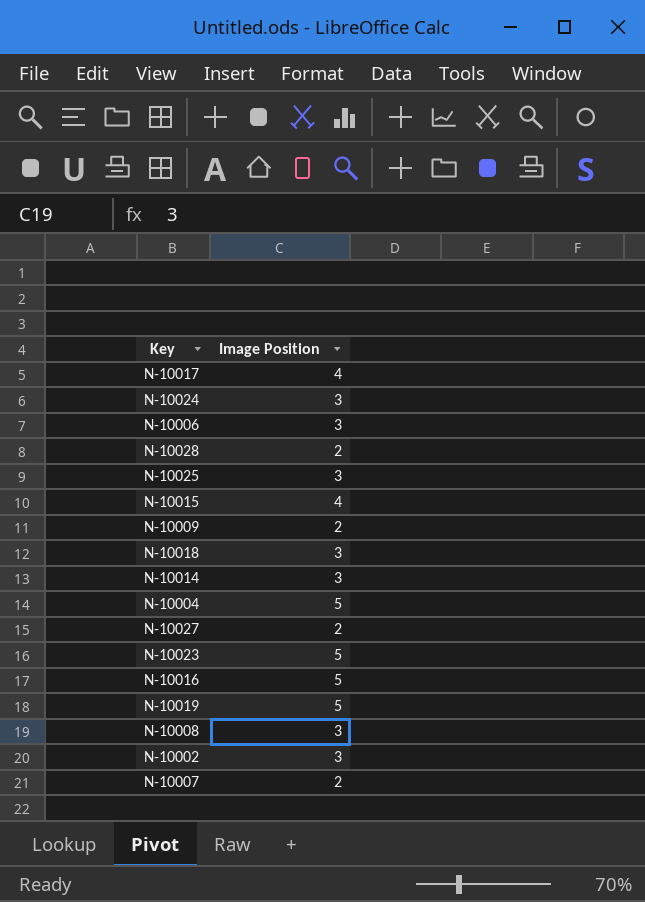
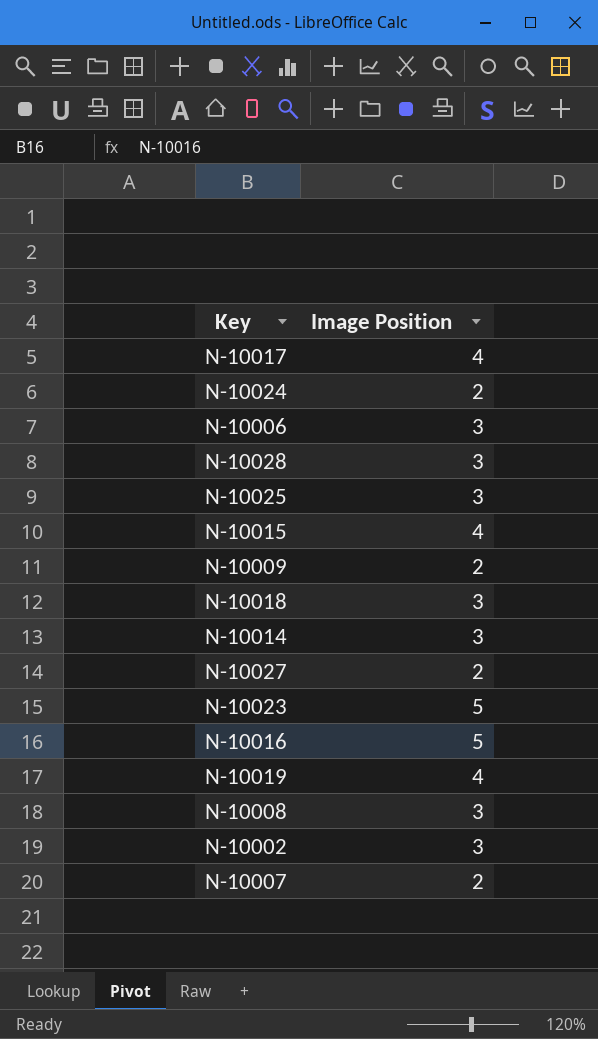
row N-10004: 5 -> none
N-10024 | Image Position: 3 -> 2
N-10028 | Image Position: 2 -> 3
N-10019 | Image Position: 5 -> 4

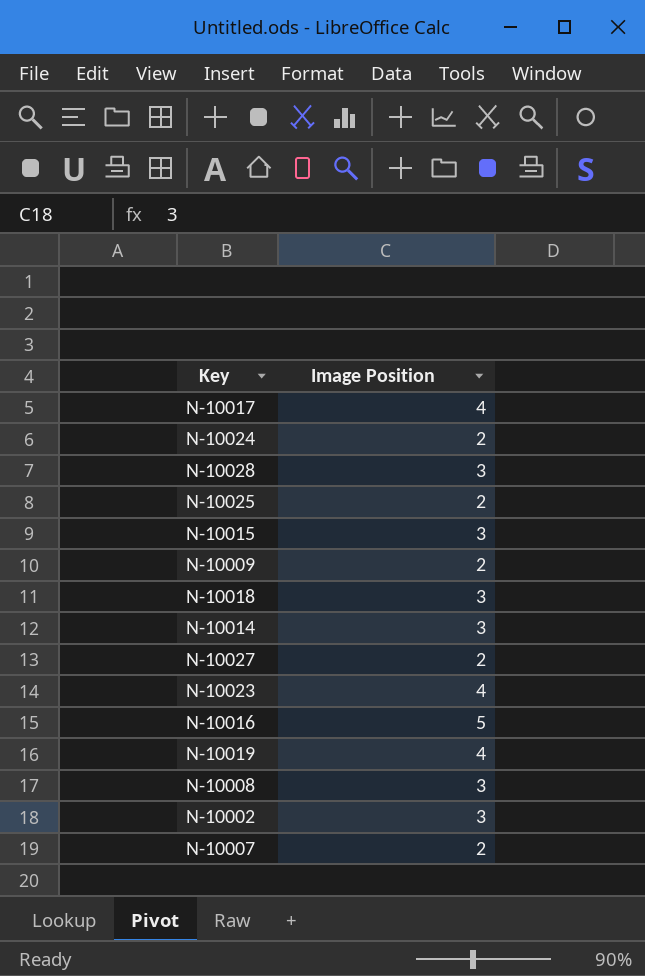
row N-10006: 3 -> none
N-10025 | Image Position: 3 -> 2
N-10015 | Image Position: 4 -> 3
N-10023 | Image Position: 5 -> 4

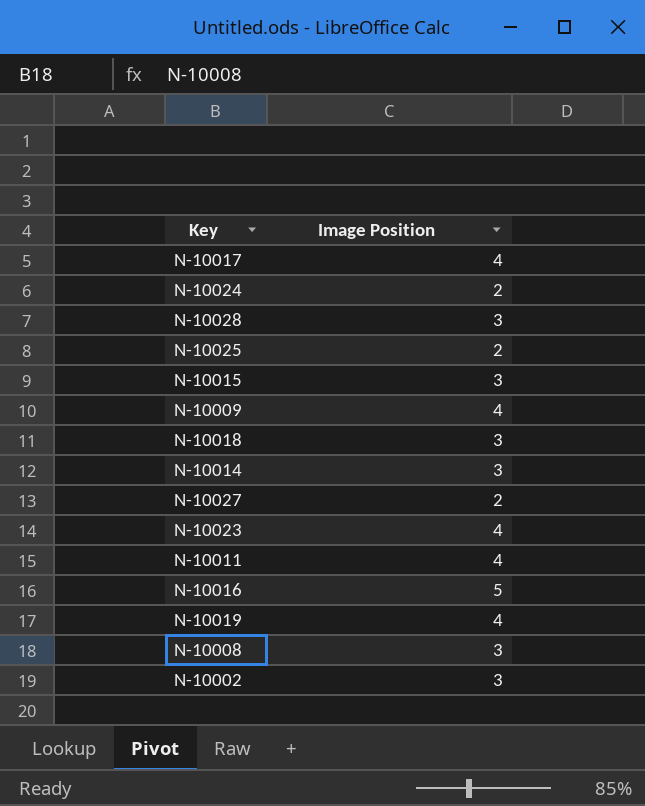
row N-10007: 2 -> none
N-10009 | Image Position: 2 -> 4
row N-10011: none -> 4

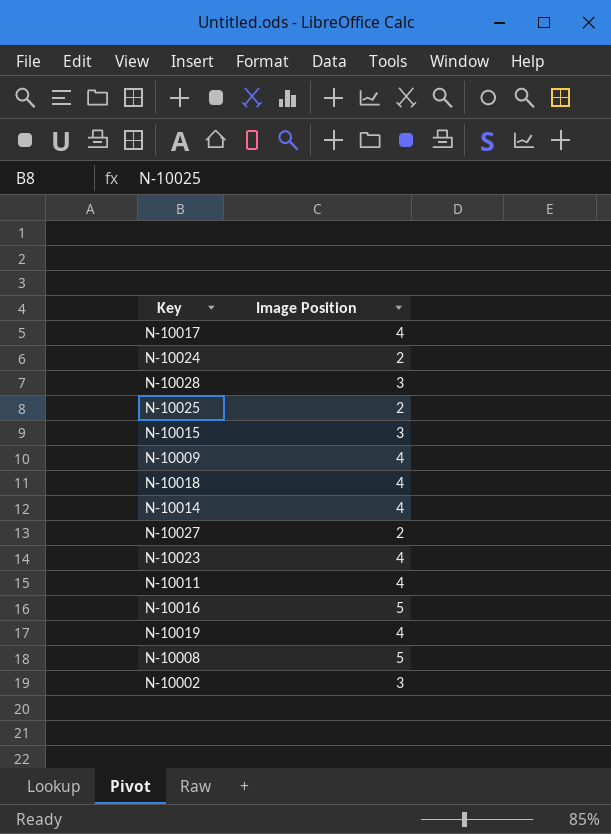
N-10018 | Image Position: 3 -> 4
N-10014 | Image Position: 3 -> 4
N-10008 | Image Position: 3 -> 5

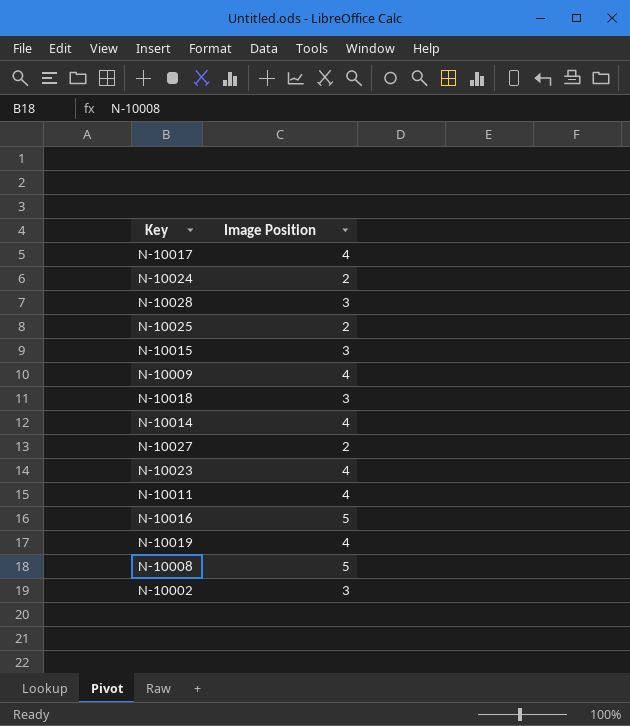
N-10018 | Image Position: 4 -> 3

